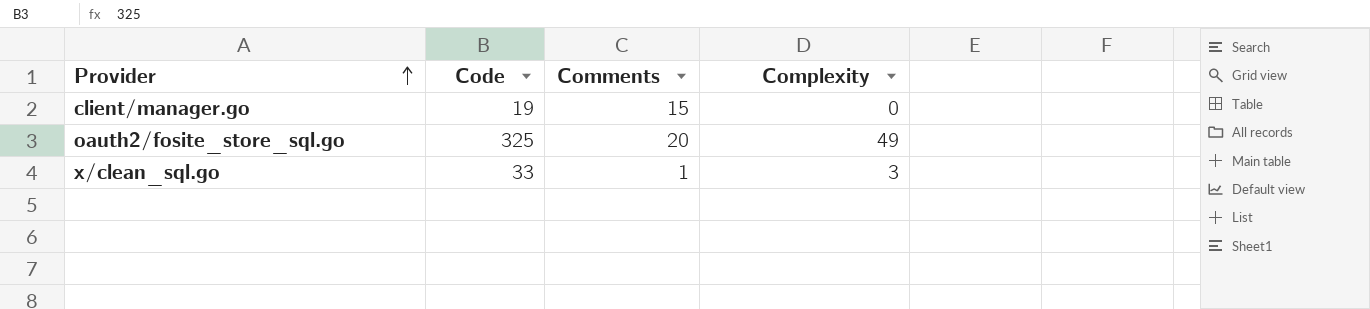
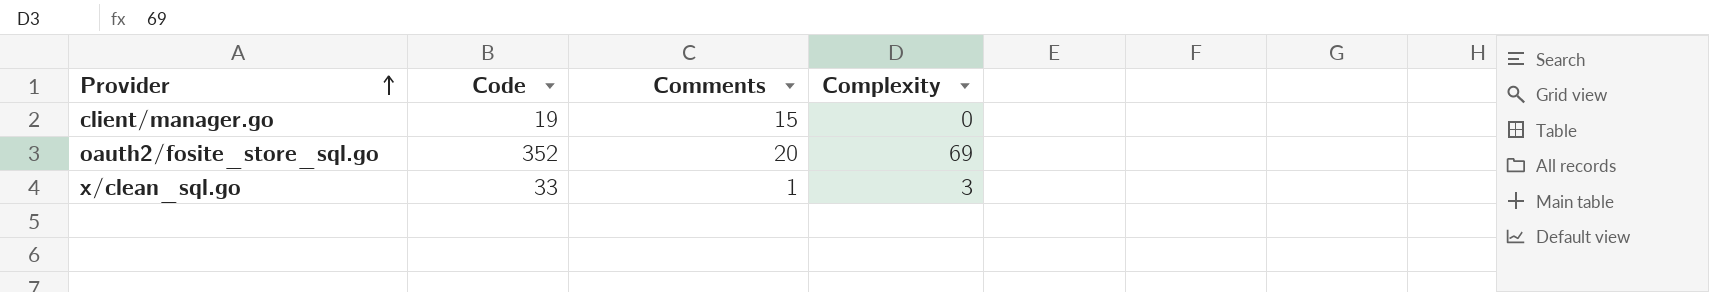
oauth2/fosite_store_sql.go | Code: 325 -> 352
oauth2/fosite_store_sql.go | Complexity: 49 -> 69

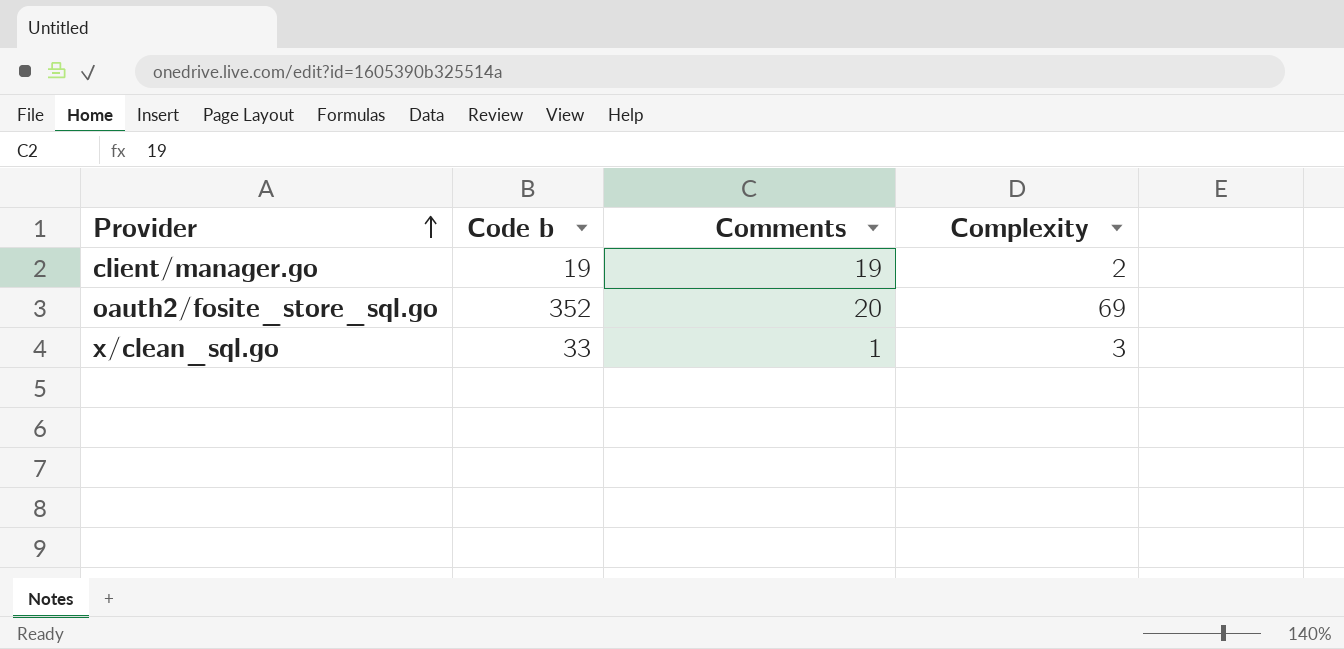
column name: Code -> Code b
client/manager.go | Comments: 15 -> 19
client/manager.go | Complexity: 0 -> 2

